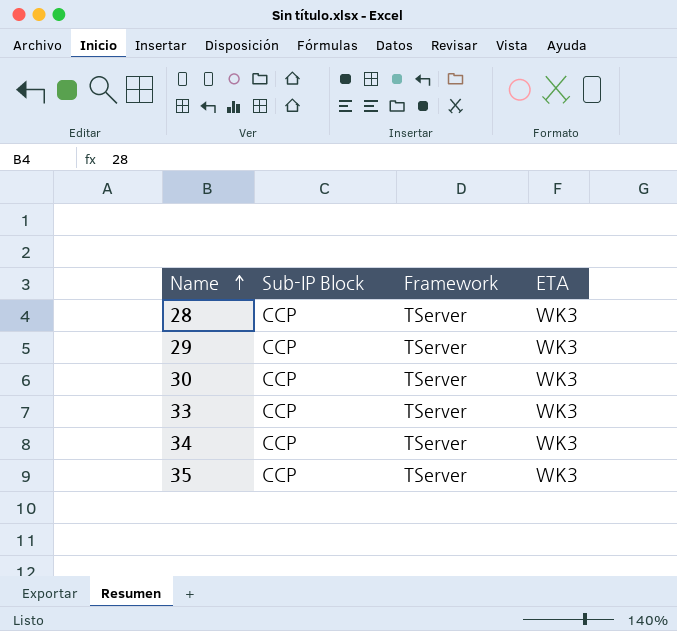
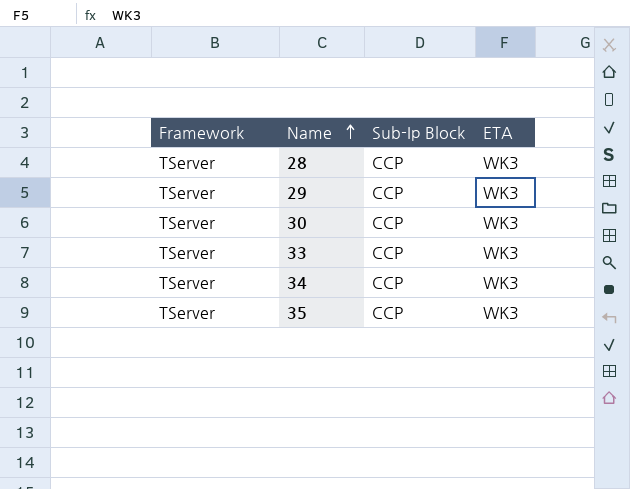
column Framework | position: 3 -> 1
column name: Sub-IP Block -> Sub-Ip Block

